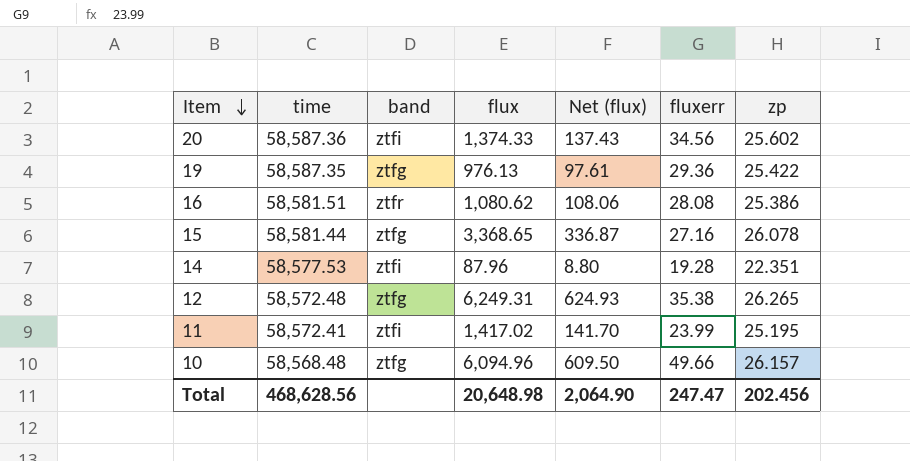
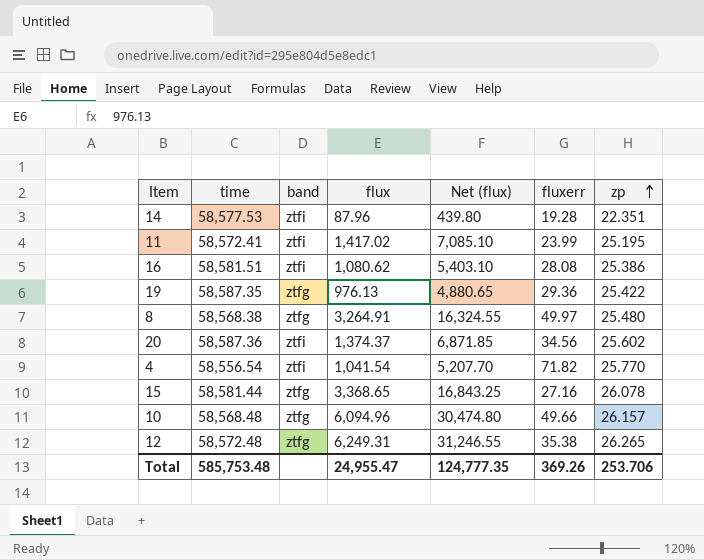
row order: Item descending -> zp ascending
column Net (flux) | formula: [flux] * 0.1 -> [flux] * 5
16 | band: ztfr -> ztfi
row 8: none -> 58,568.38 | ztfg | 3,264.91 | 16,324.55 | 49.97 | 25.480
20 | flux: 1,374.33 -> 1,374.37
row 4: none -> 58,556.54 | ztfi | 1,041.54 | 5,207.70 | 71.82 | 25.770
Total | time: 468,628.56 -> 585,753.48
Total | flux: 20,648.98 -> 24,955.47
Total | Net (flux): 2,064.90 -> 124,777.35
Total | fluxerr: 247.47 -> 369.26
Total | zp: 202.456 -> 253.706

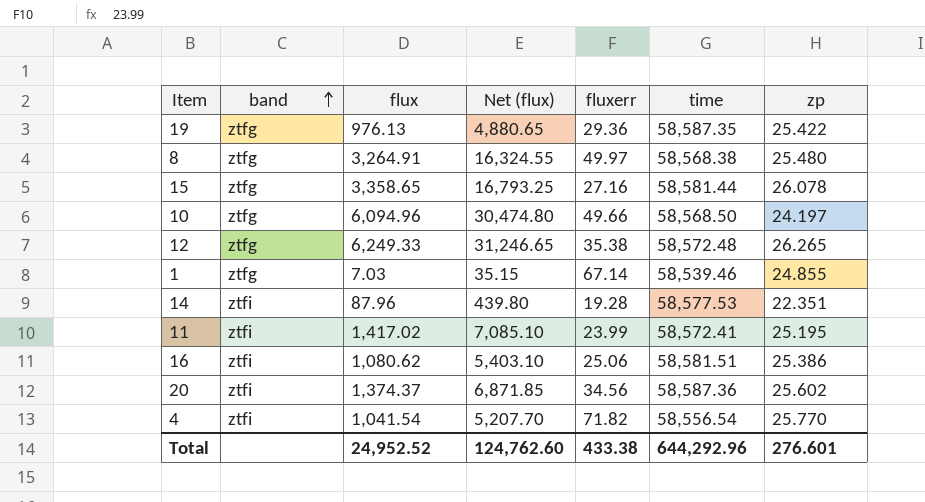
row order: zp ascending -> band ascending
column time | position: 2 -> 6
15 | flux: 3,368.65 -> 3,358.65
15 | Net (flux): 16,843.25 -> 16,793.25
10 | time: 58,568.48 -> 58,568.50
10 | zp: 26.157 -> 24.197
12 | flux: 6,249.31 -> 6,249.33
12 | Net (flux): 31,246.55 -> 31,246.65
row 1: none -> ztfg | 7.03 | 35.15 | 67.14 | 58,539.46 | 24.855
16 | fluxerr: 28.08 -> 25.06
Total | flux: 24,955.47 -> 24,952.52
Total | Net (flux): 124,777.35 -> 124,762.60
Total | fluxerr: 369.26 -> 433.38
Total | time: 585,753.48 -> 644,292.96
Total | zp: 253.706 -> 276.601

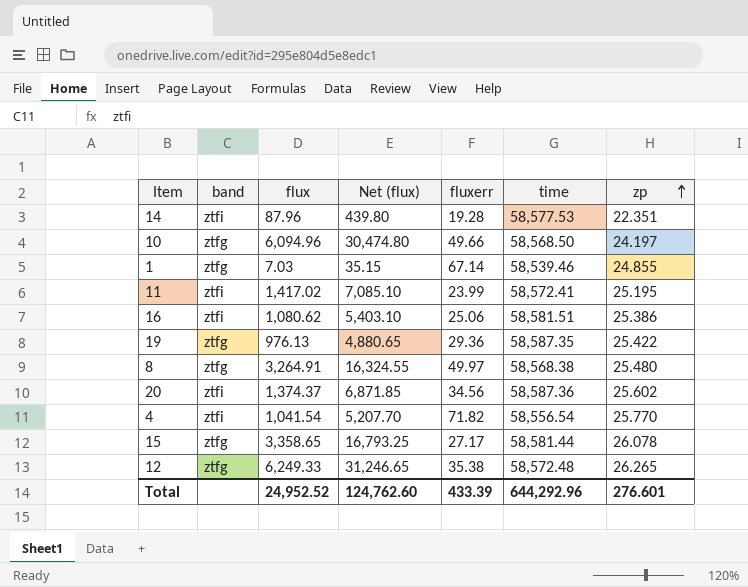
row order: band ascending -> zp ascending
15 | fluxerr: 27.16 -> 27.17
Total | fluxerr: 433.38 -> 433.39

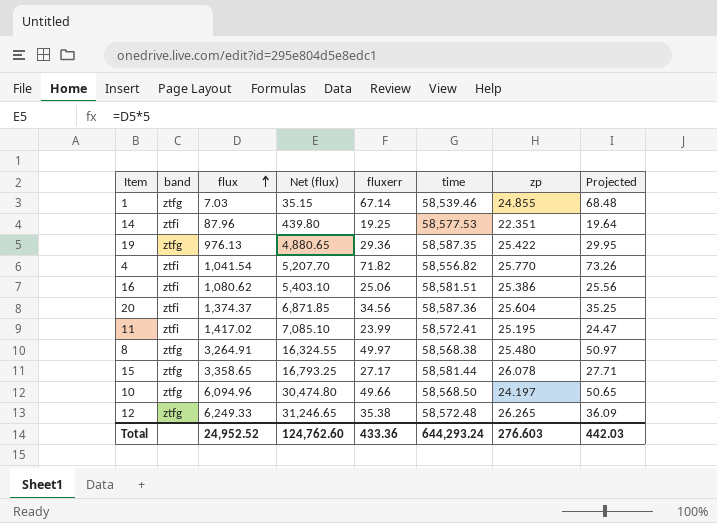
row order: zp ascending -> flux ascending
column Projected | formula: none -> [fluxerr] * 1.02
14 | fluxerr: 19.28 -> 19.25
4 | time: 58,556.54 -> 58,556.82
20 | zp: 25.602 -> 25.604
Total | fluxerr: 433.39 -> 433.36
Total | time: 644,292.96 -> 644,293.24
Total | zp: 276.601 -> 276.603

